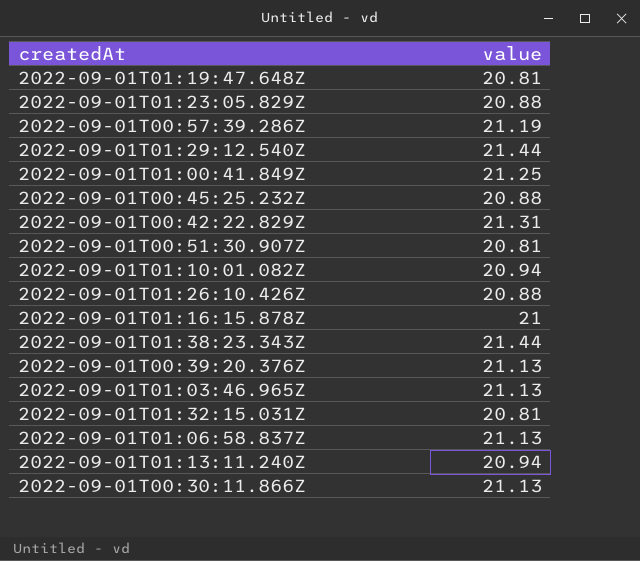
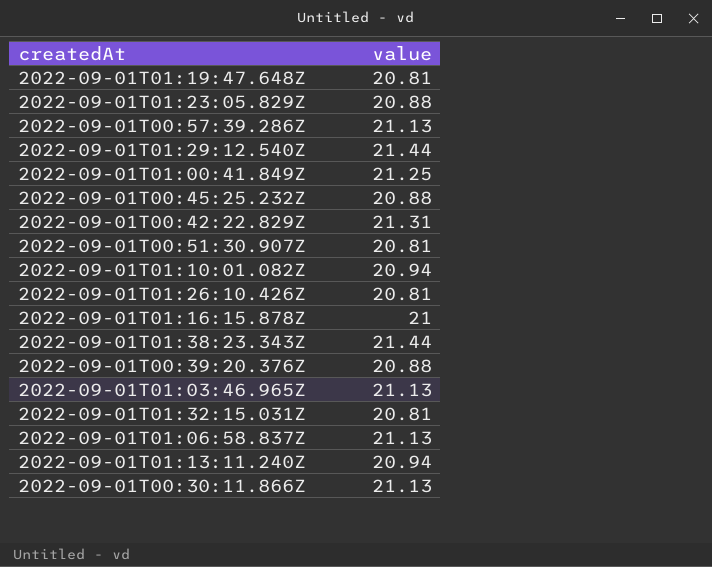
2022-09-01T00:57:39.286Z | value: 21.19 -> 21.13
2022-09-01T01:26:10.426Z | value: 20.88 -> 20.81
2022-09-01T00:39:20.376Z | value: 21.13 -> 20.88

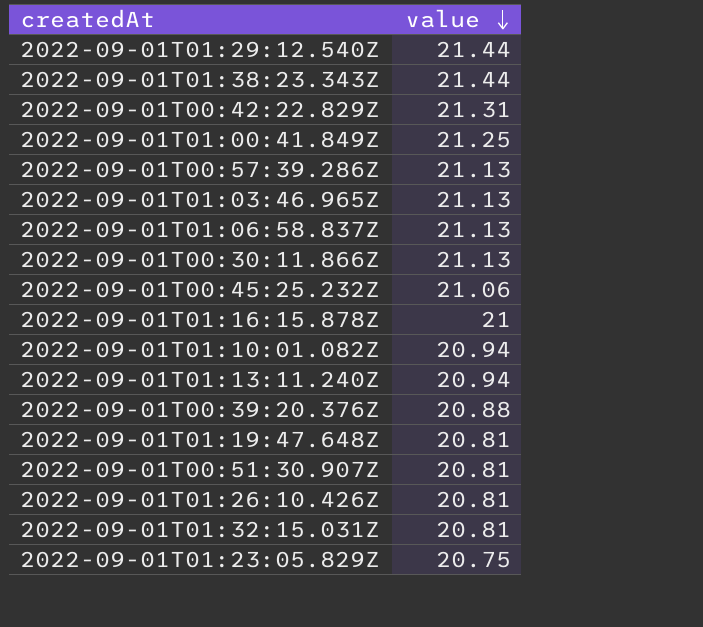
row order: none -> value descending
2022-09-01T00:45:25.232Z | value: 20.88 -> 21.06
2022-09-01T01:23:05.829Z | value: 20.88 -> 20.75

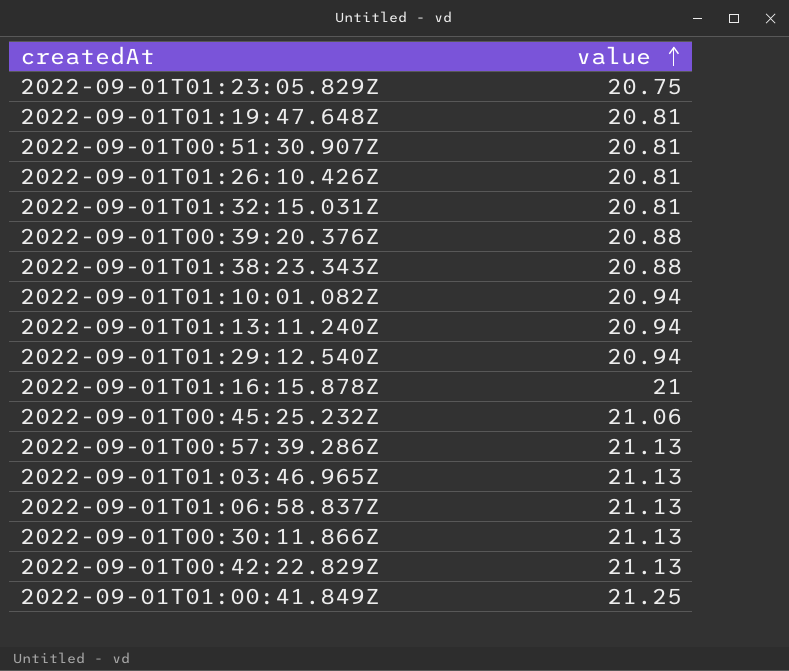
row order: value descending -> value ascending
2022-09-01T01:38:23.343Z | value: 21.44 -> 20.88
2022-09-01T01:29:12.540Z | value: 21.44 -> 20.94
2022-09-01T00:42:22.829Z | value: 21.31 -> 21.13

